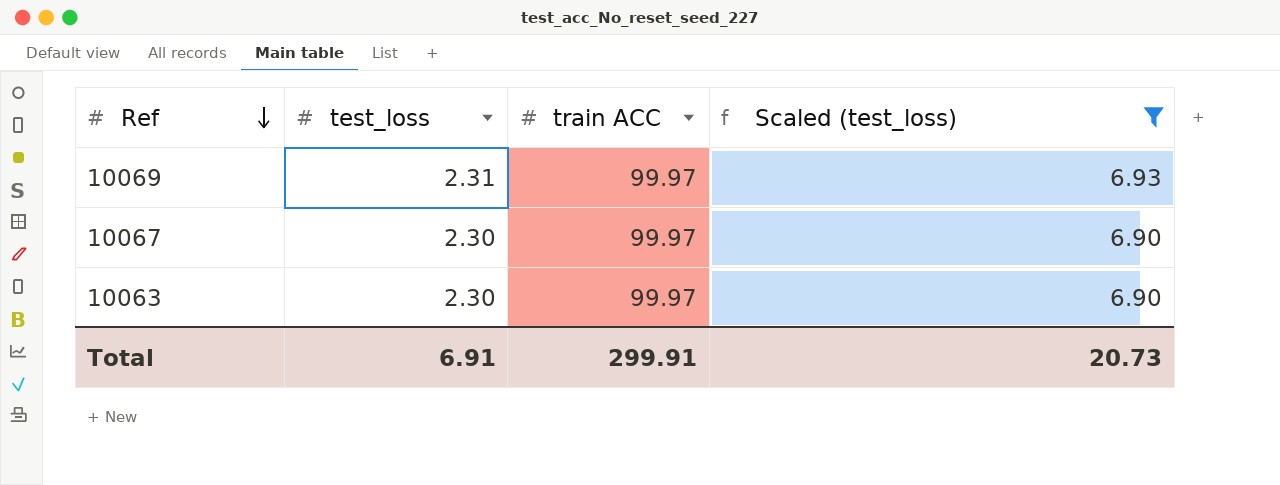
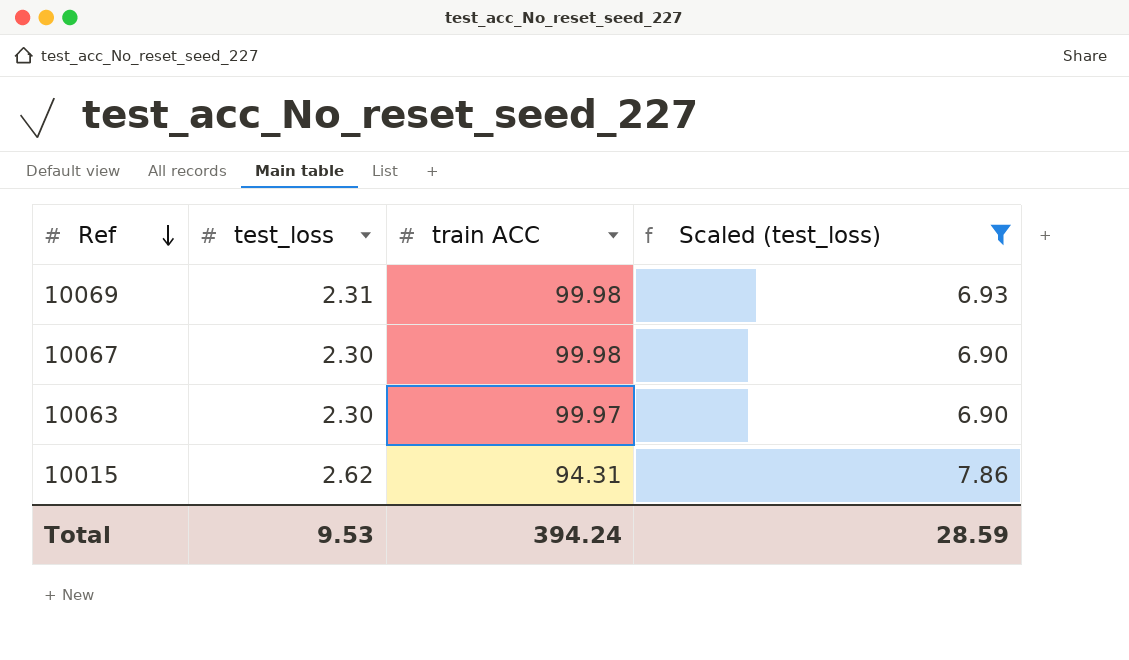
10069 | train ACC: 99.97 -> 99.98
10067 | train ACC: 99.97 -> 99.98
row 10015: none -> 2.62 | 94.31 | 7.86
Total | test_loss: 6.91 -> 9.53
Total | train ACC: 299.91 -> 394.24
Total | Scaled (test_loss): 20.73 -> 28.59

